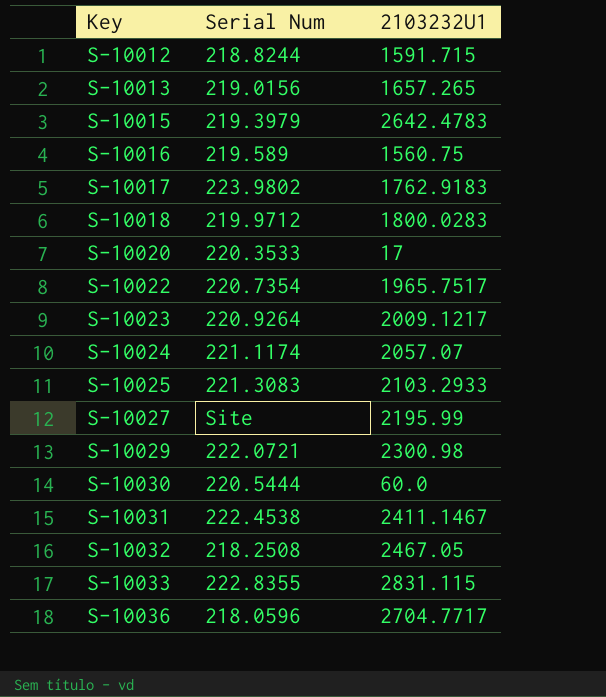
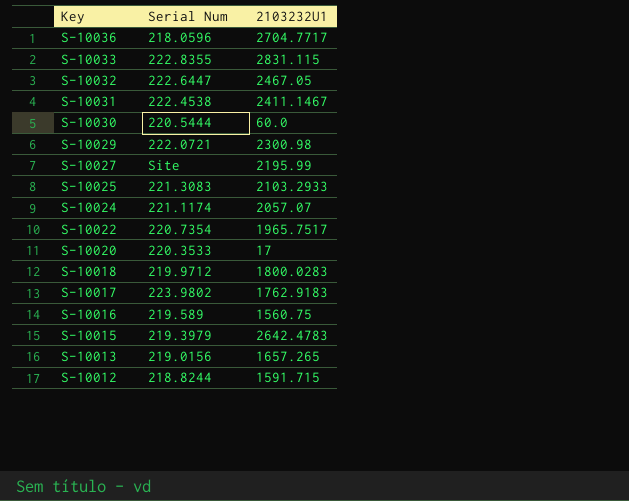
row order: Key ascending -> Key descending
row S-10023: 220.9264 | 2009.1217 -> none
S-10032 | Serial Num: 218.2508 -> 222.6447

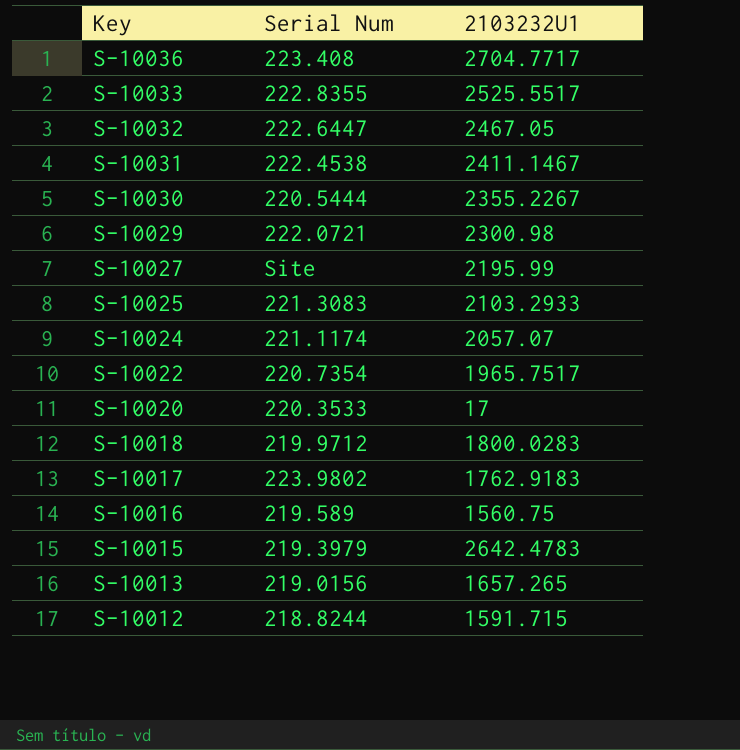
S-10036 | Serial Num: 218.0596 -> 223.408
S-10033 | 2103232U1: 2831.115 -> 2525.5517
S-10030 | 2103232U1: 60.0 -> 2355.2267

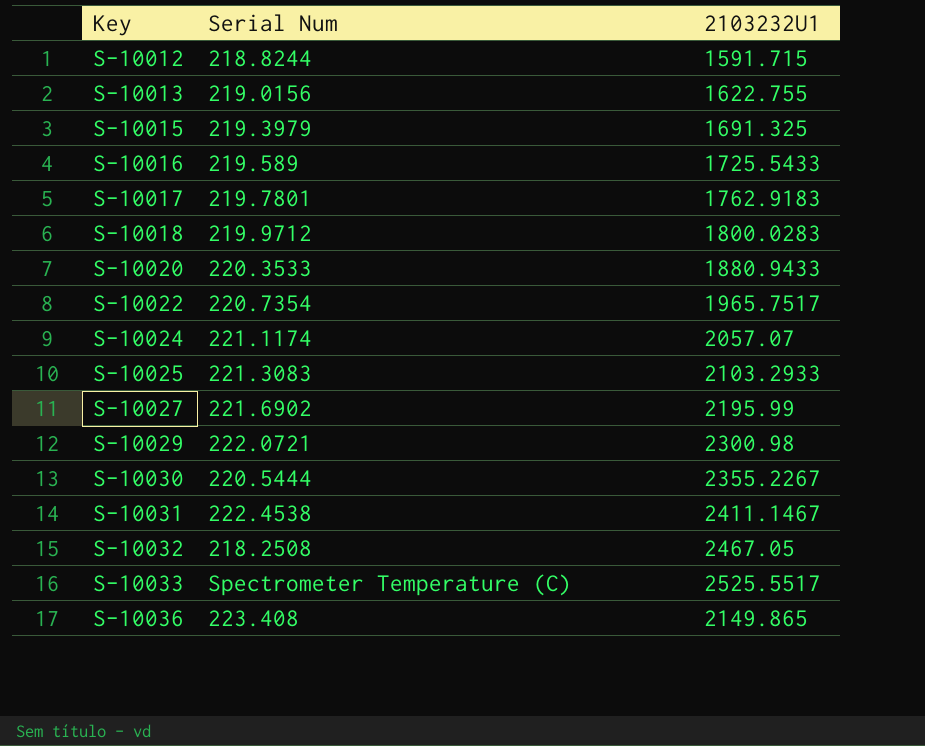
row order: Key descending -> Key ascending
S-10013 | 2103232U1: 1657.265 -> 1622.755
S-10015 | 2103232U1: 2642.4783 -> 1691.325
S-10016 | 2103232U1: 1560.75 -> 1725.5433
S-10017 | Serial Num: 223.9802 -> 219.7801
S-10020 | 2103232U1: 17 -> 1880.9433
S-10027 | Serial Num: Site -> 221.6902
S-10032 | Serial Num: 222.6447 -> 218.2508
S-10033 | Serial Num: 222.8355 -> Spectrometer Temperature (C)
S-10036 | 2103232U1: 2704.7717 -> 2149.865

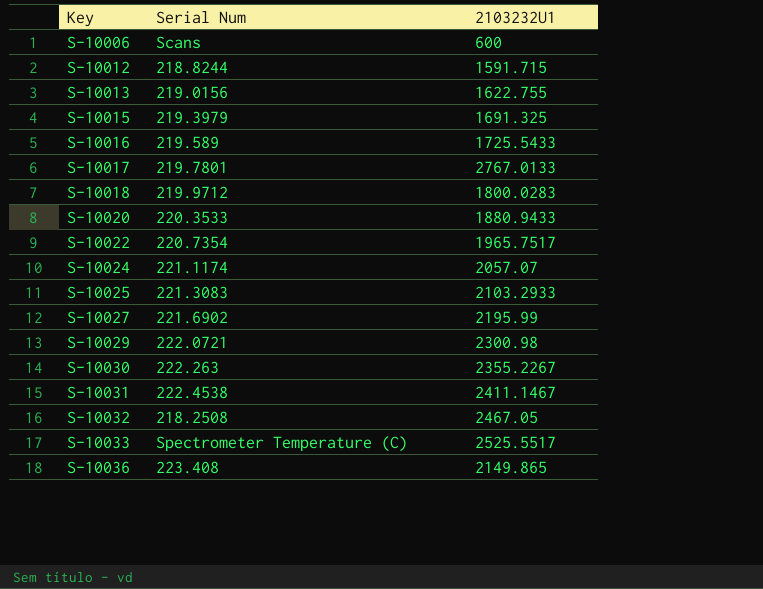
row S-10006: none -> Scans | 600
S-10017 | 2103232U1: 1762.9183 -> 2767.0133
S-10030 | Serial Num: 220.5444 -> 222.263

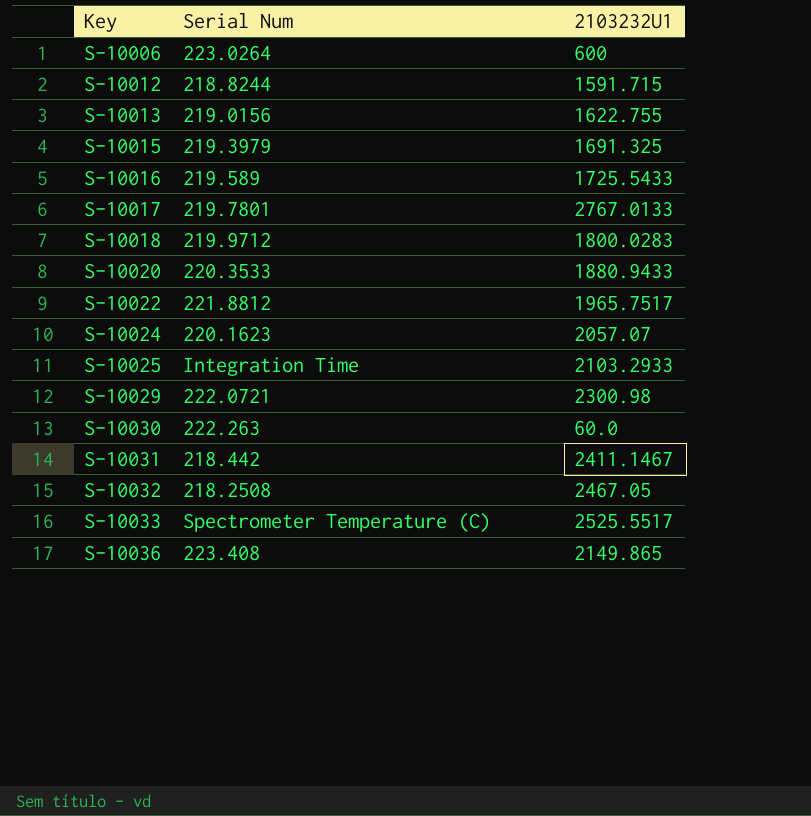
row S-10027: 221.6902 | 2195.99 -> none
S-10006 | Serial Num: Scans -> 223.0264
S-10022 | Serial Num: 220.7354 -> 221.8812
S-10024 | Serial Num: 221.1174 -> 220.1623
S-10025 | Serial Num: 221.3083 -> Integration Time
S-10030 | 2103232U1: 2355.2267 -> 60.0
S-10031 | Serial Num: 222.4538 -> 218.442

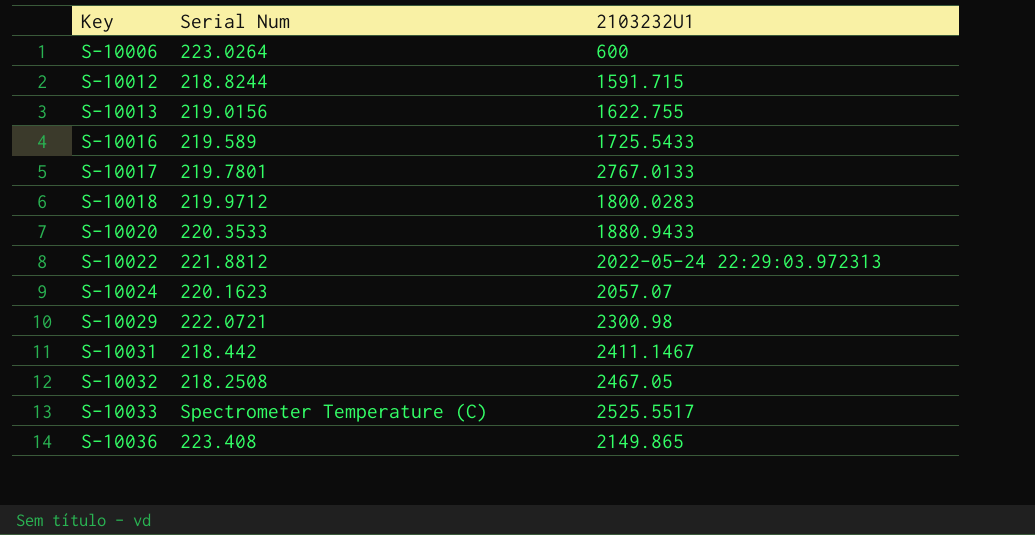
row S-10015: 219.3979 | 1691.325 -> none
row S-10025: Integration Time | 2103.2933 -> none
row S-10030: 222.263 | 60.0 -> none
S-10022 | 2103232U1: 1965.7517 -> 2022-05-24 22:29:03.972313

